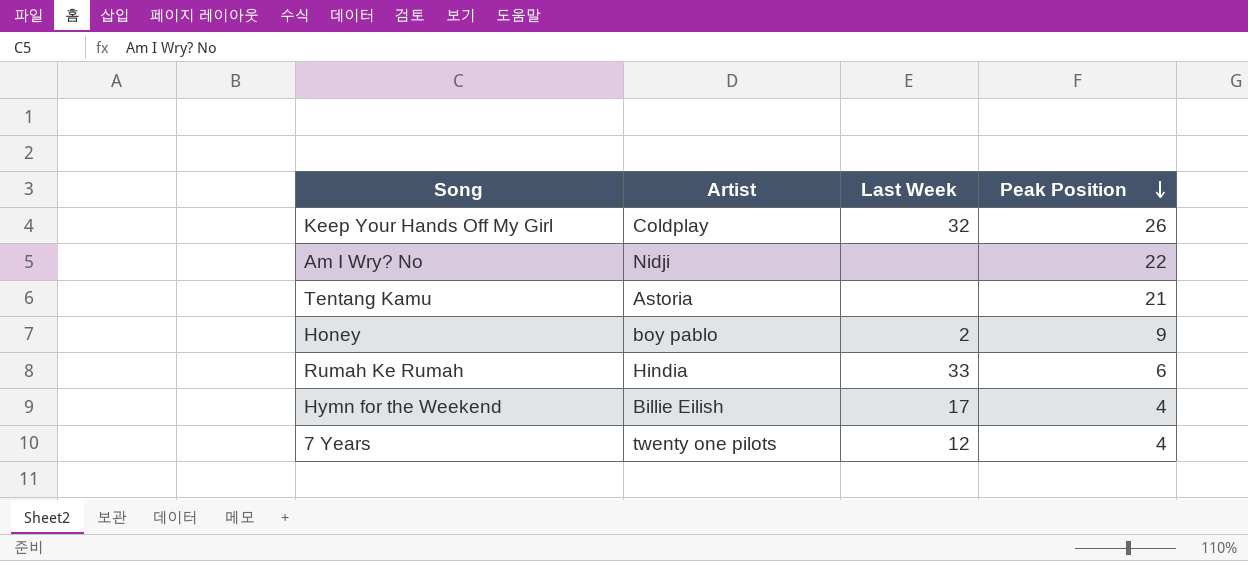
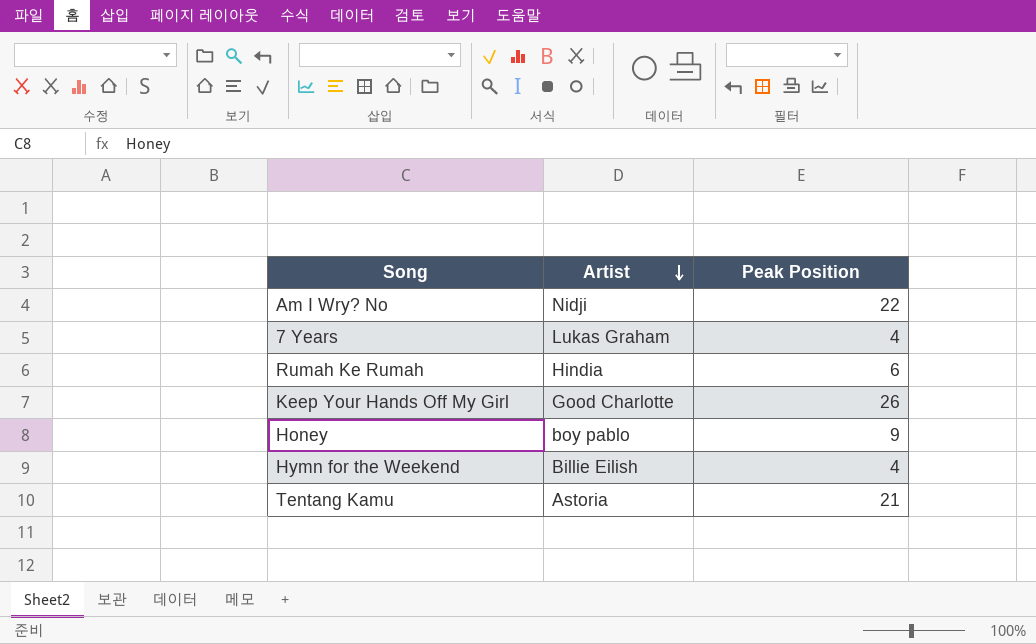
row order: Peak Position descending -> Artist descending
column Last Week | position: 3 -> none
7 Years | Artist: twenty one pilots -> Lukas Graham
Keep Your Hands Off My Girl | Artist: Coldplay -> Good Charlotte

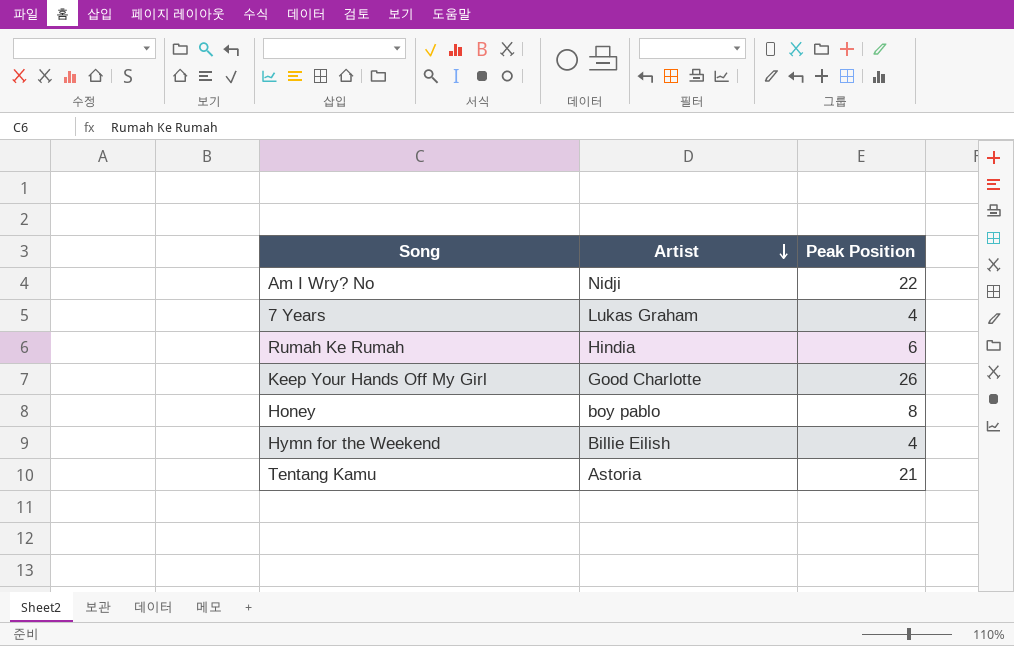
Honey | Peak Position: 9 -> 8

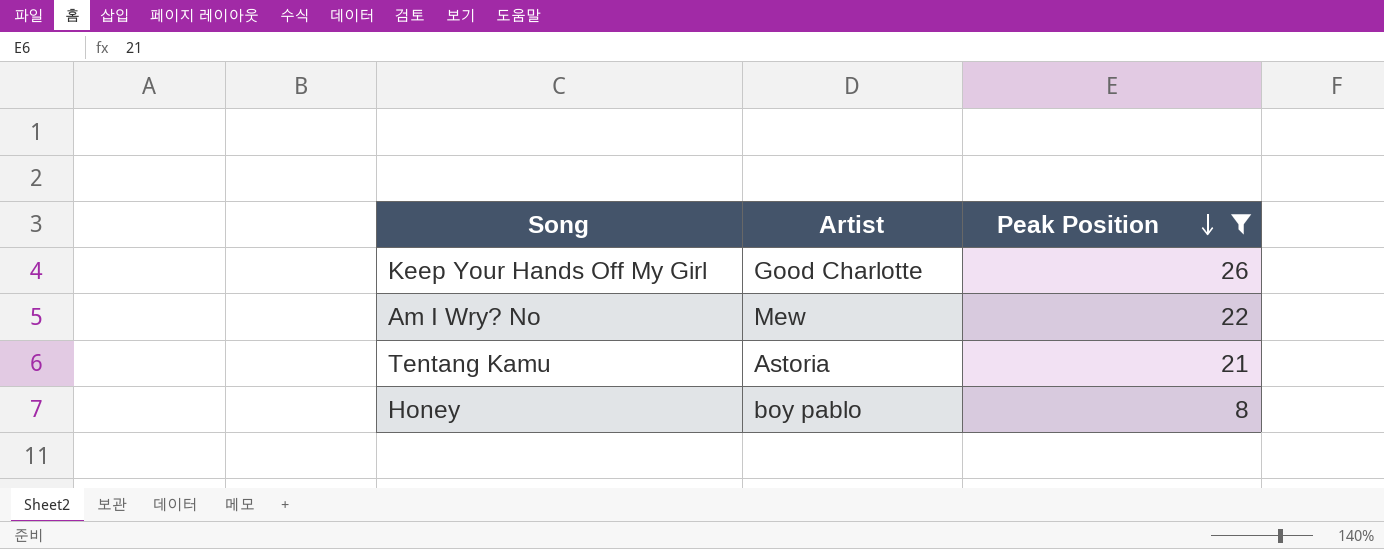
filter: none -> Peak Position >= 8
row order: Artist descending -> Peak Position descending
Am I Wry? No | Artist: Nidji -> Mew

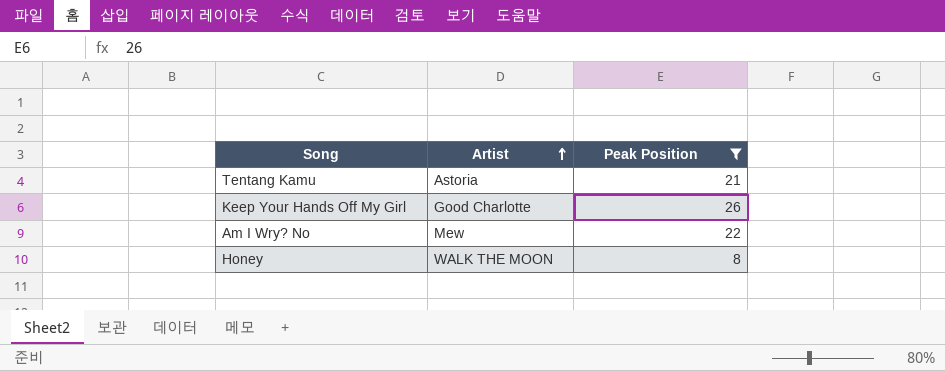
row order: Peak Position descending -> Artist ascending
Honey | Artist: boy pablo -> WALK THE MOON

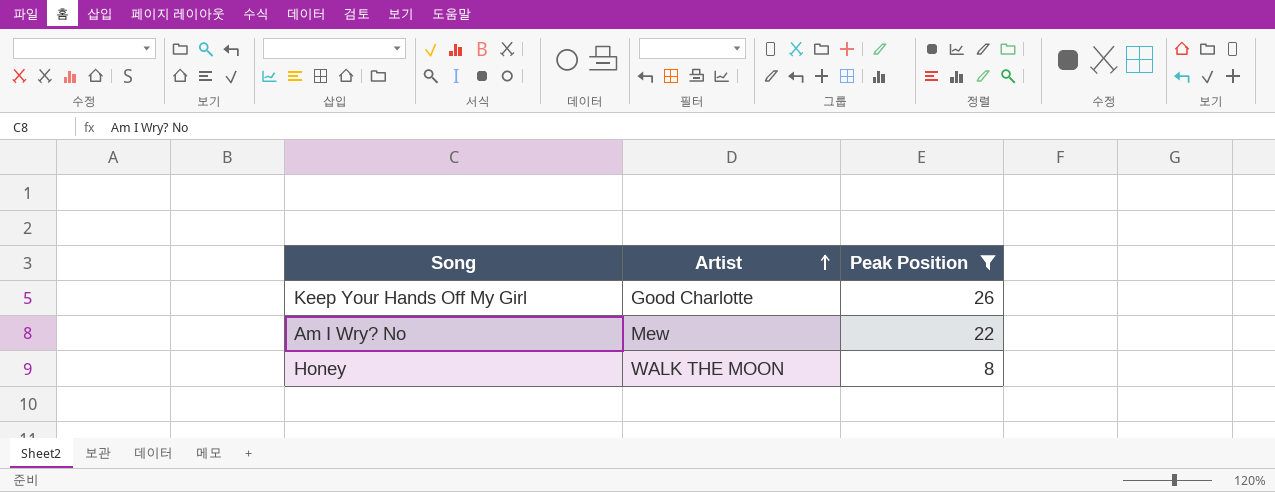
row Tentang Kamu: Astoria | 21 -> none

